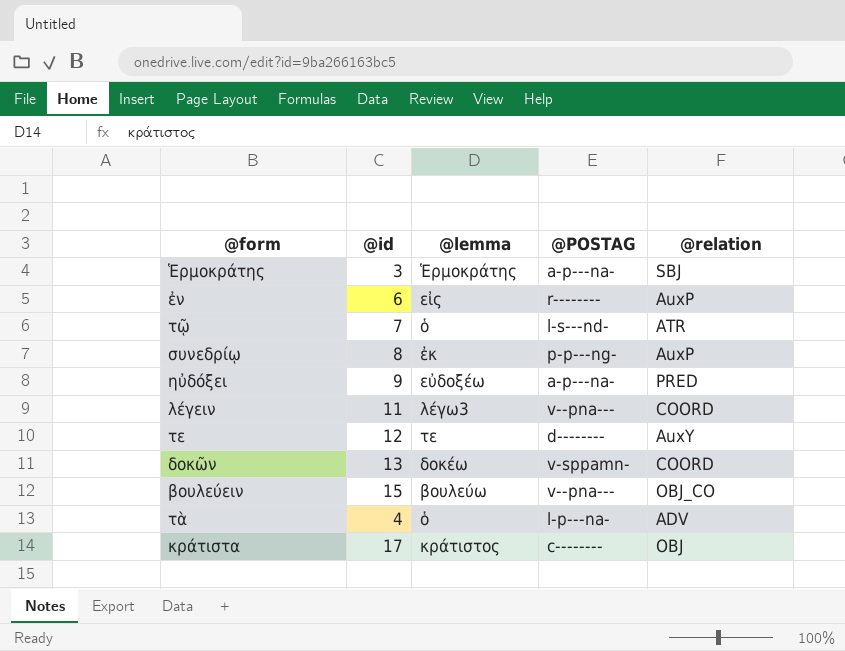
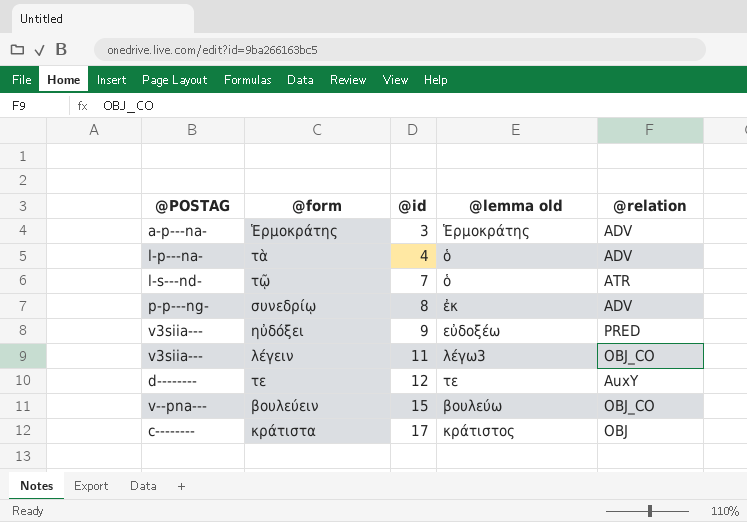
row order: none -> @id ascending
column @POSTAG | position: 4 -> 1
column name: @lemma -> @lemma old
row ἐν: 6 | εἰς | r-------- | AuxP -> none
row δοκῶν: 13 | δοκέω | v-sppamn- | COORD -> none
Ἑρμοκράτης | @relation: SBJ -> ADV
συνεδρίῳ | @relation: AuxP -> ADV
ηὐδόξει | @POSTAG: a-p---na- -> v3siia---
λέγειν | @POSTAG: v--pna--- -> v3siia---
λέγειν | @relation: COORD -> OBJ_CO

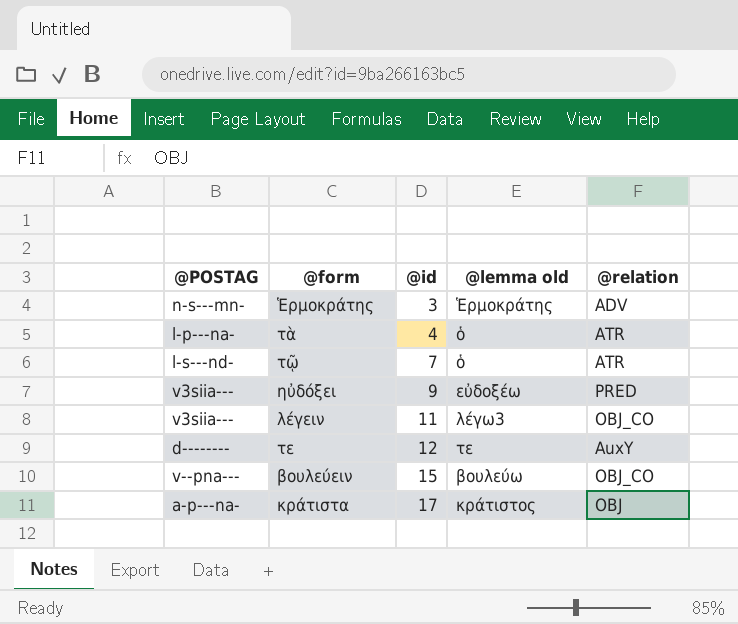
row συνεδρίῳ: p-p---ng- | 8 | ἐκ | ADV -> none
Ἑρμοκράτης | @POSTAG: a-p---na- -> n-s---mn-
τὰ | @relation: ADV -> ATR
κράτιστα | @POSTAG: c-------- -> a-p---na-

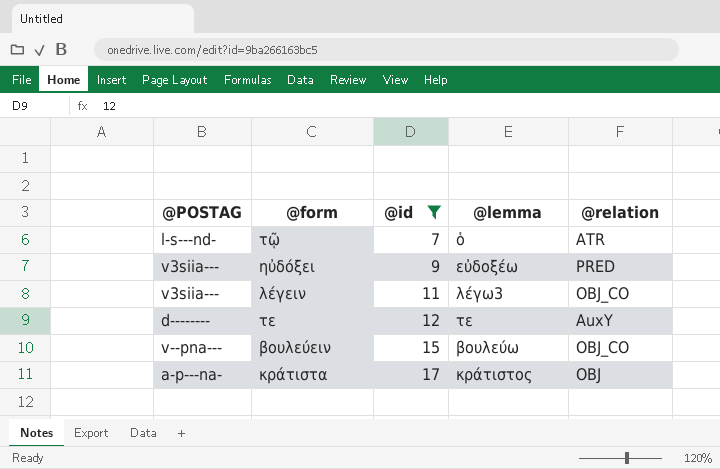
filter: none -> @id >= 7
column name: @lemma old -> @lemma

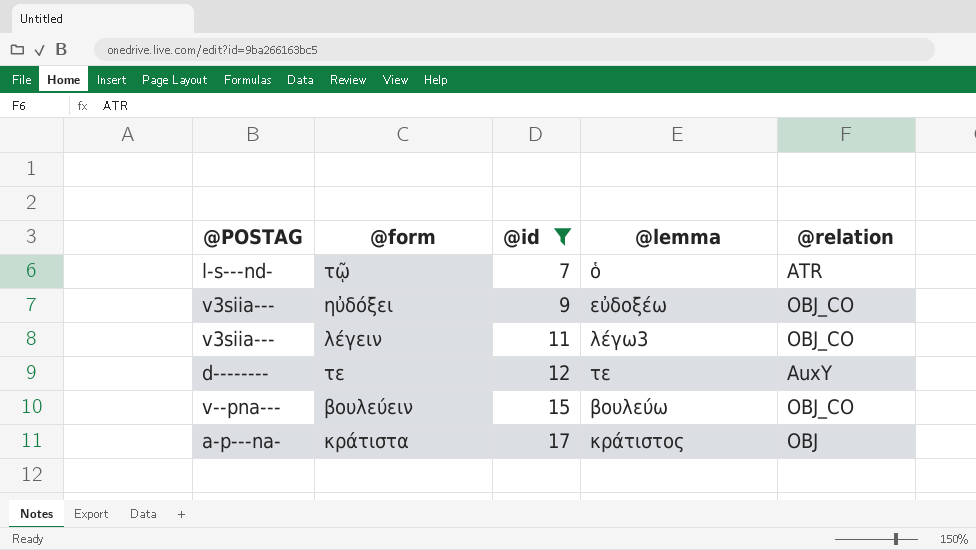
ηὐδόξει | @relation: PRED -> OBJ_CO

